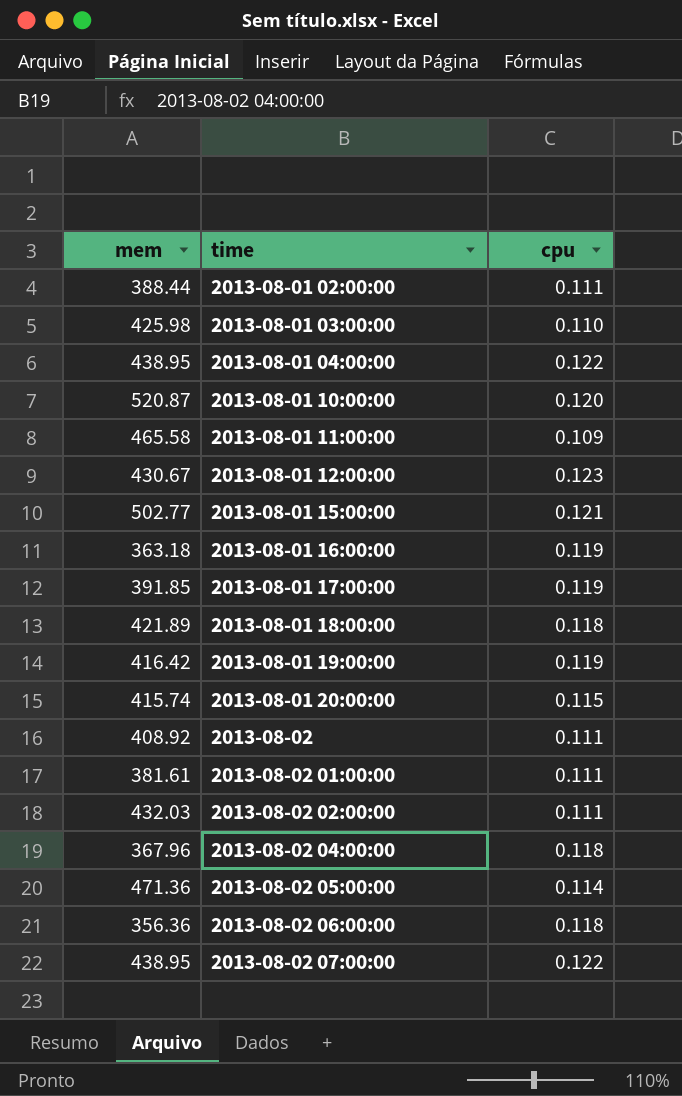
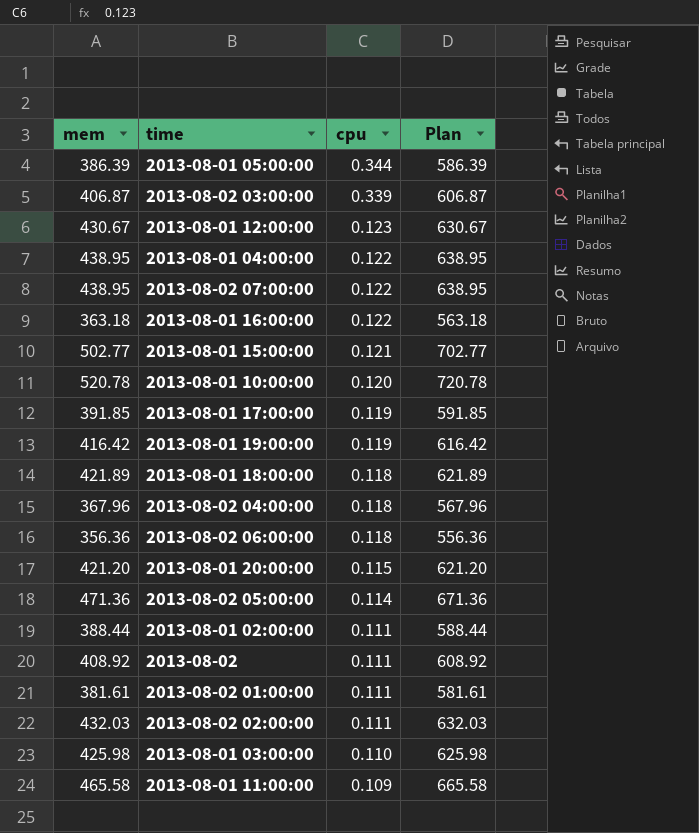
row order: time ascending -> cpu descending
column Plan | formula: none -> [mem] + 200
row 2013-08-01 05:00:00: none -> 386.39 | 0.344 | 586.39
row 2013-08-02 03:00:00: none -> 406.87 | 0.339 | 606.87
2013-08-01 16:00:00 | cpu: 0.119 -> 0.122
2013-08-01 10:00:00 | mem: 520.87 -> 520.78
2013-08-01 20:00:00 | mem: 415.74 -> 421.20

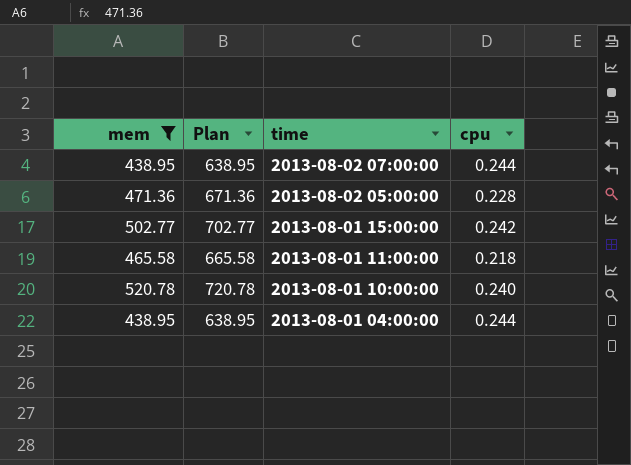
filter: none -> mem >= 438.95
row order: cpu descending -> time descending
column Plan | position: 4 -> 2
2013-08-02 07:00:00 | cpu: 0.122 -> 0.244
2013-08-02 05:00:00 | cpu: 0.114 -> 0.228
2013-08-01 15:00:00 | cpu: 0.121 -> 0.242
2013-08-01 11:00:00 | cpu: 0.109 -> 0.218
2013-08-01 10:00:00 | cpu: 0.120 -> 0.240
2013-08-01 04:00:00 | cpu: 0.122 -> 0.244

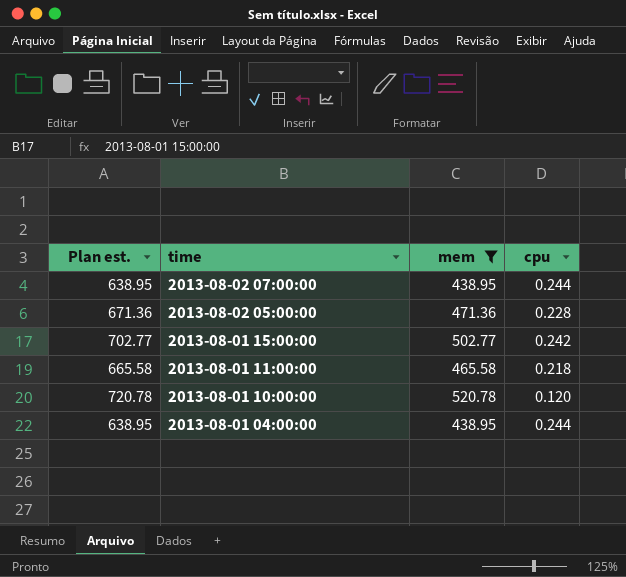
column name: Plan -> Plan est.
column mem | position: 1 -> 3
2013-08-01 10:00:00 | cpu: 0.240 -> 0.120

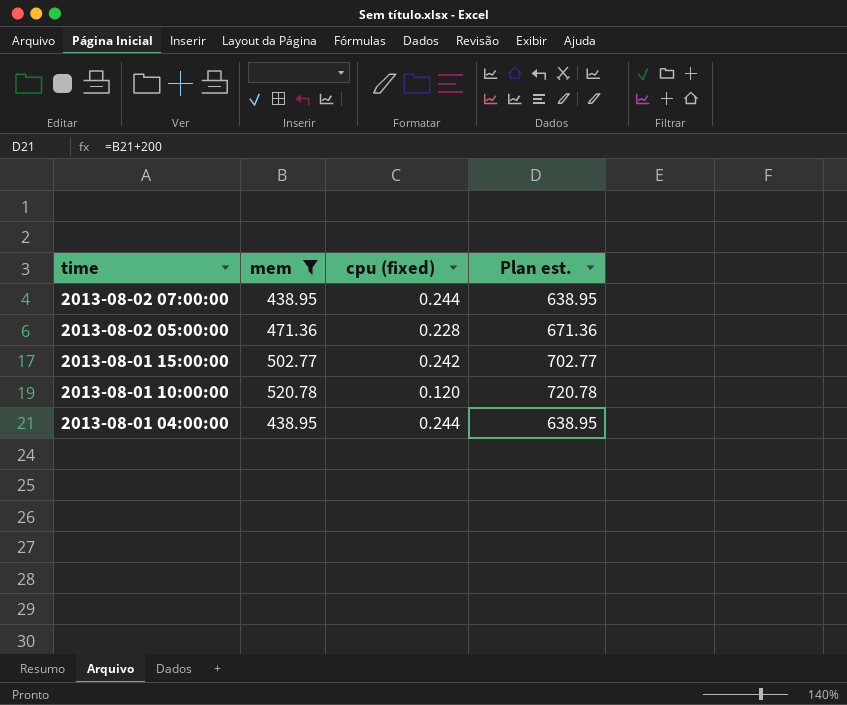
column name: cpu -> cpu (fixed)
column Plan est. | position: 1 -> 4
row 2013-08-01 11:00:00: 665.58 | 465.58 | 0.218 -> none

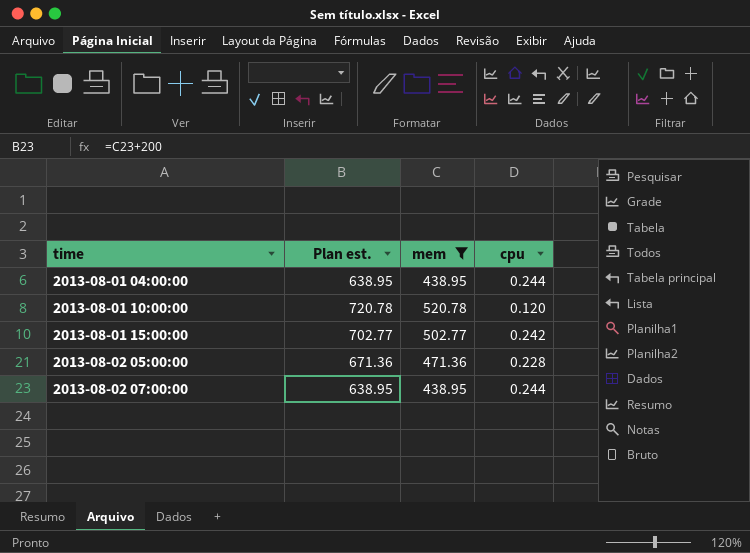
row order: time descending -> time ascending
column Plan est. | position: 4 -> 2
column name: cpu (fixed) -> cpu

